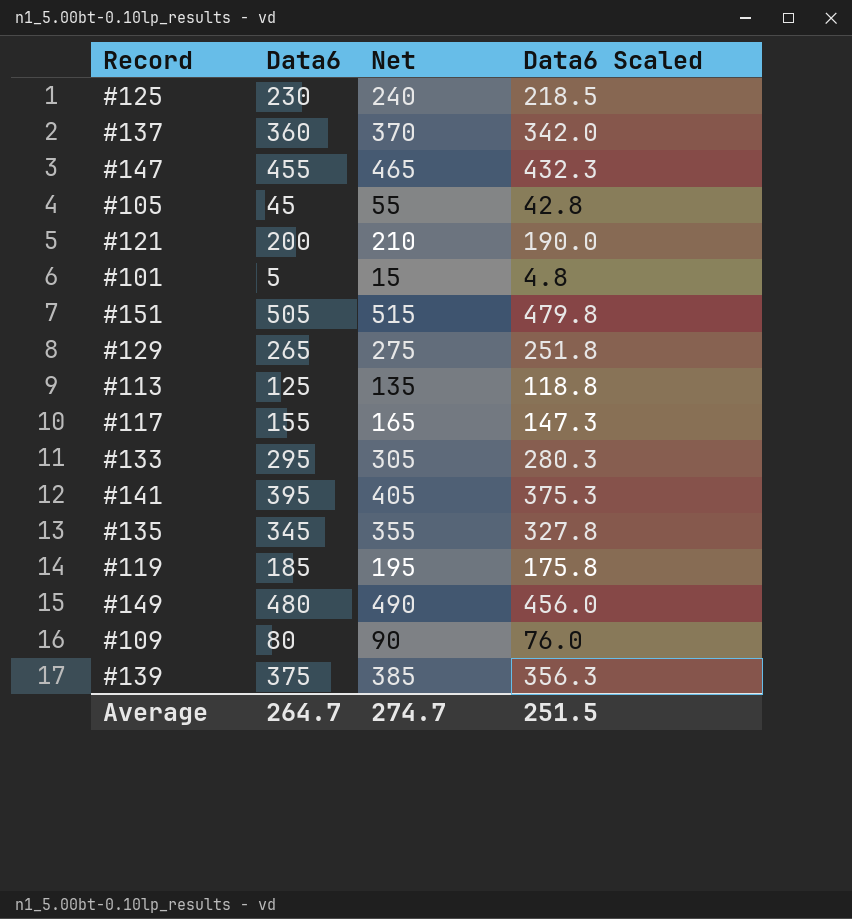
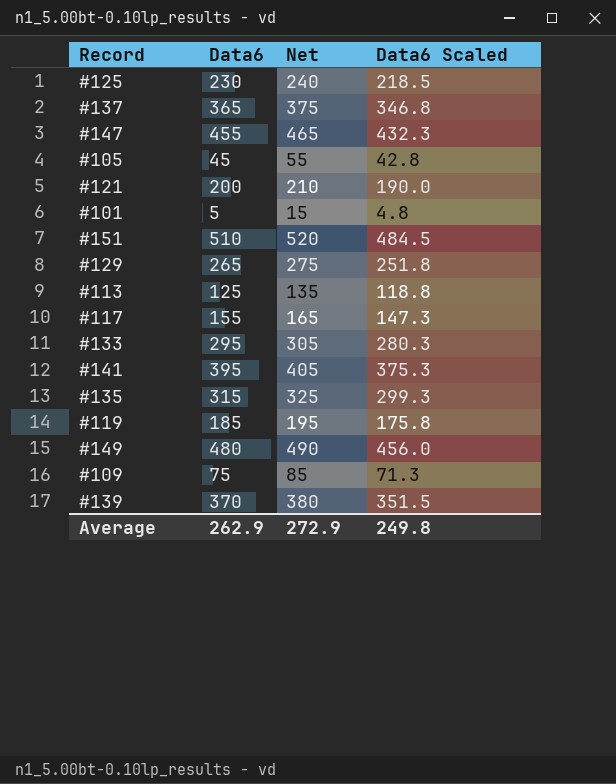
#137 | Data6: 360 -> 365
#137 | Net: 370 -> 375
#137 | Data6 Scaled: 342.0 -> 346.8
#151 | Data6: 505 -> 510
#151 | Net: 515 -> 520
#151 | Data6 Scaled: 479.8 -> 484.5
#135 | Data6: 345 -> 315
#135 | Net: 355 -> 325
#135 | Data6 Scaled: 327.8 -> 299.3
#109 | Data6: 80 -> 75
#109 | Net: 90 -> 85
#109 | Data6 Scaled: 76.0 -> 71.3
#139 | Data6: 375 -> 370
#139 | Net: 385 -> 380
#139 | Data6 Scaled: 356.3 -> 351.5
Average | Data6: 264.7 -> 262.9
Average | Net: 274.7 -> 272.9
Average | Data6 Scaled: 251.5 -> 249.8

